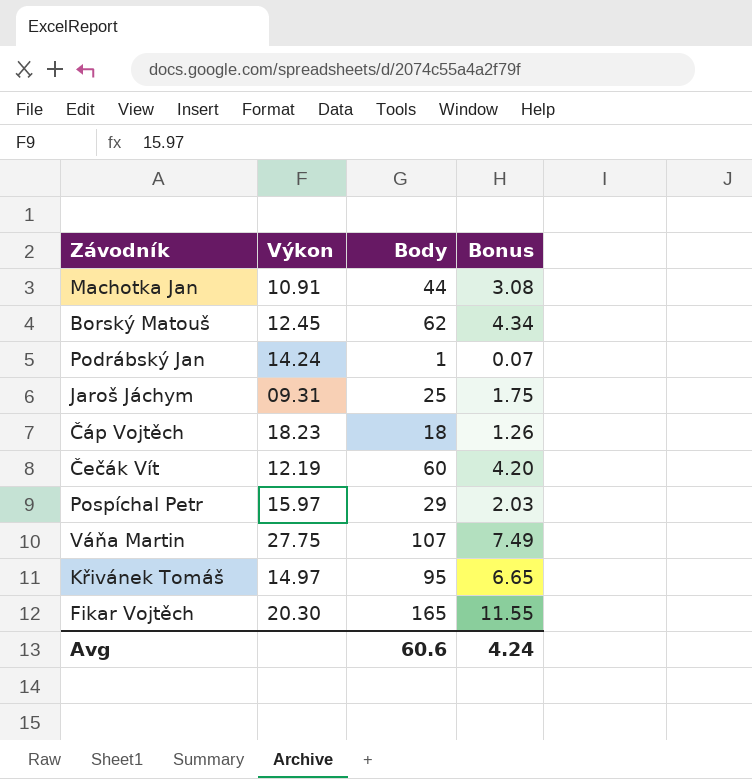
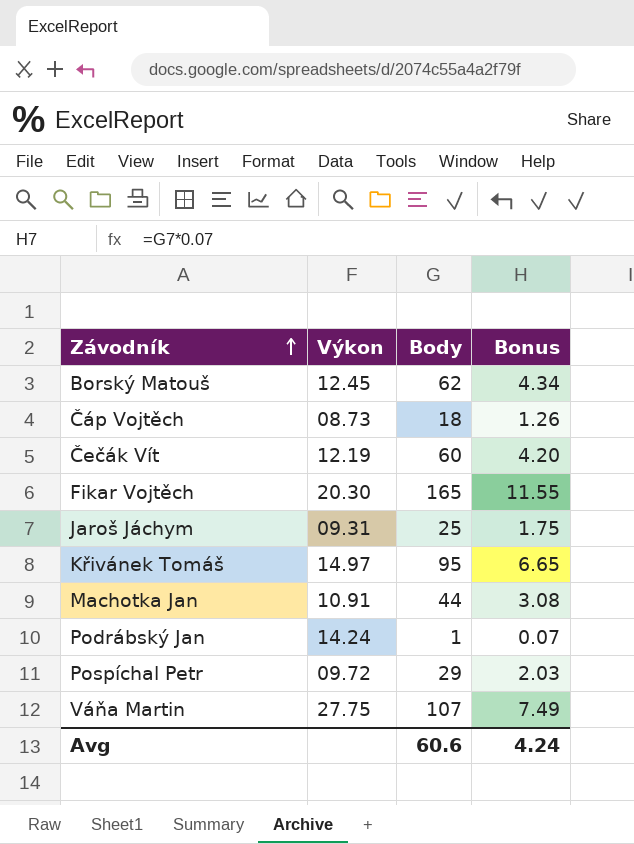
row order: none -> Závodník ascending
Čáp Vojtěch | Výkon: 18.23 -> 08.73
Pospíchal Petr | Výkon: 15.97 -> 09.72

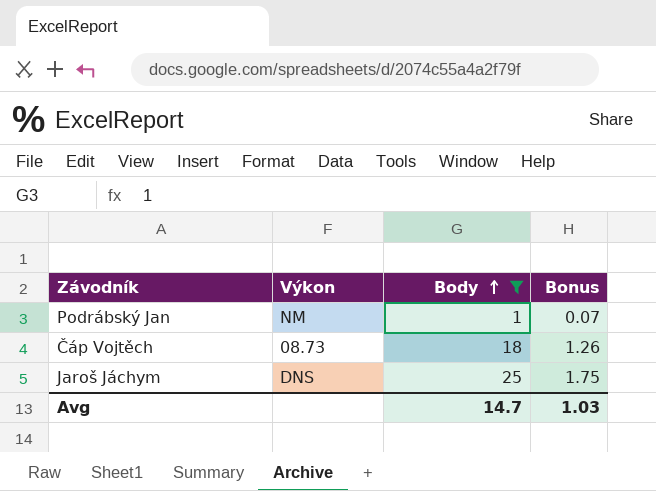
filter: none -> Body <= 25
row order: Závodník ascending -> Body ascending
Podrábský Jan | Výkon: 14.24 -> NM
Jaroš Jáchym | Výkon: 09.31 -> DNS
Avg | Body: 60.6 -> 14.7
Avg | Bonus: 4.24 -> 1.03

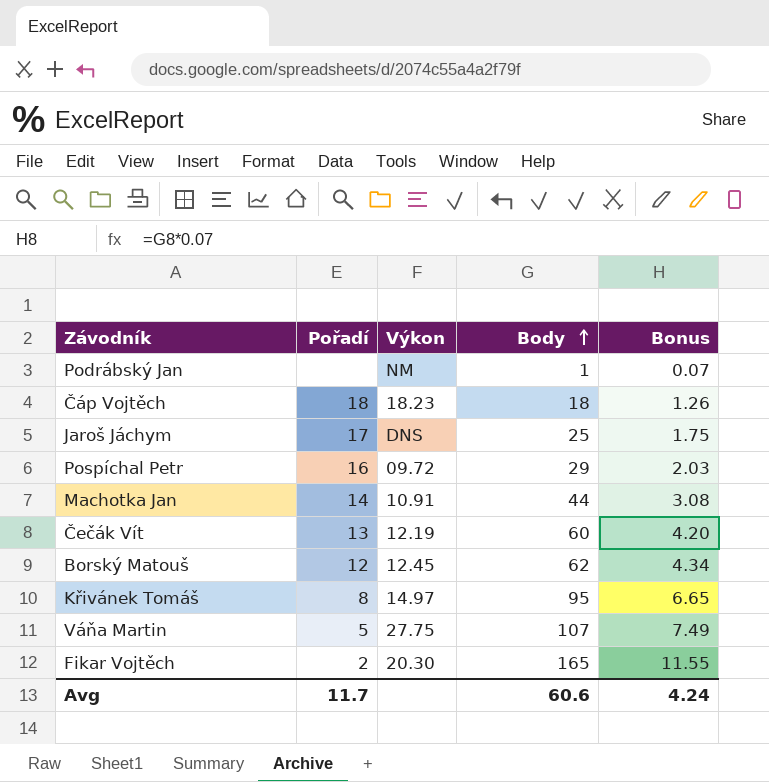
filter: Body <= 25 -> none
column Pořadí | position: none -> 2
Čáp Vojtěch | Výkon: 08.73 -> 18.23
Avg | Body: 14.7 -> 60.6
Avg | Bonus: 1.03 -> 4.24

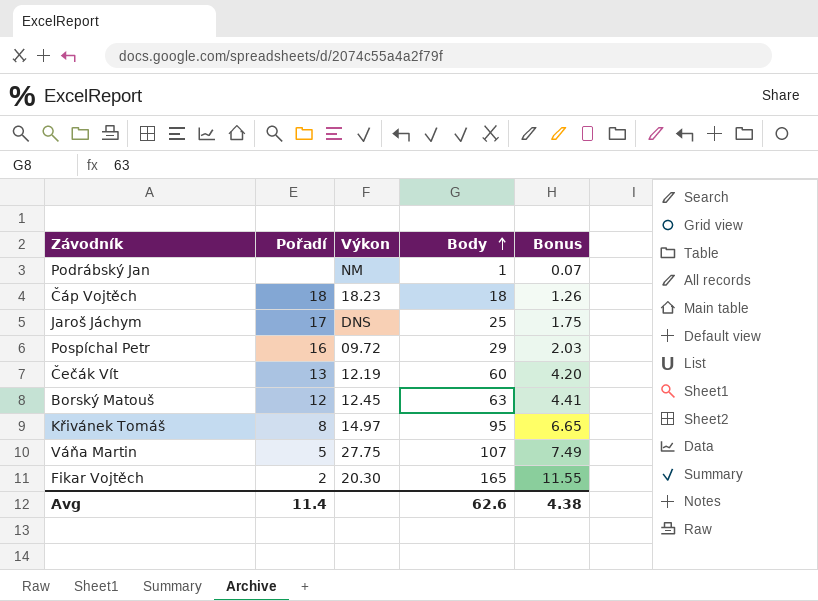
row Machotka Jan: 14 | 10.91 | 44 | 3.08 -> none
Borský Matouš | Body: 62 -> 63
Borský Matouš | Bonus: 4.34 -> 4.41
Avg | Pořadí: 11.7 -> 11.4
Avg | Body: 60.6 -> 62.6
Avg | Bonus: 4.24 -> 4.38

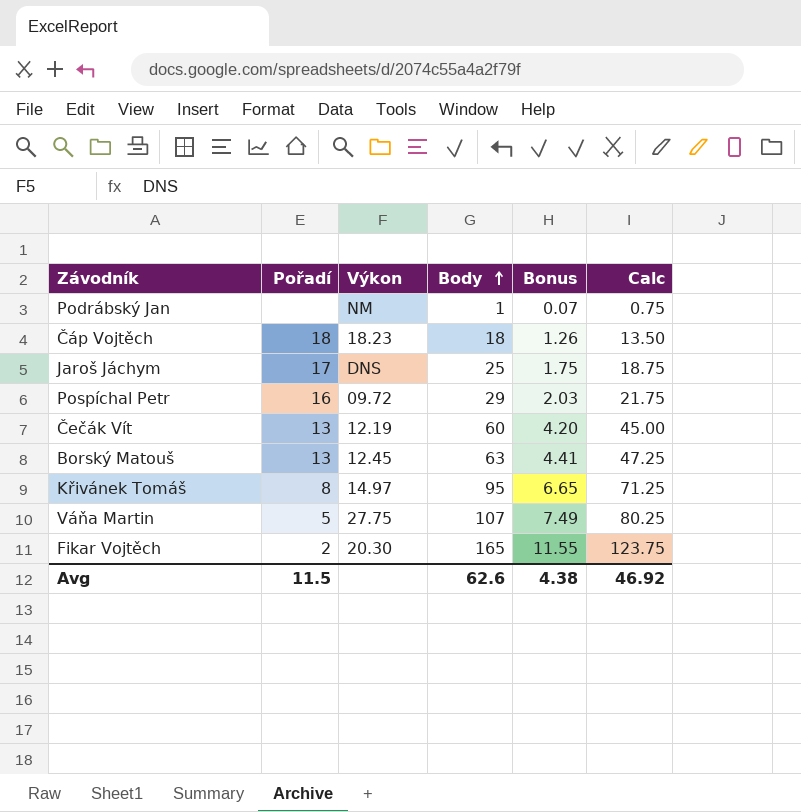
column Calc | formula: none -> [Body] * 0.75
Borský Matouš | Pořadí: 12 -> 13
Avg | Pořadí: 11.4 -> 11.5

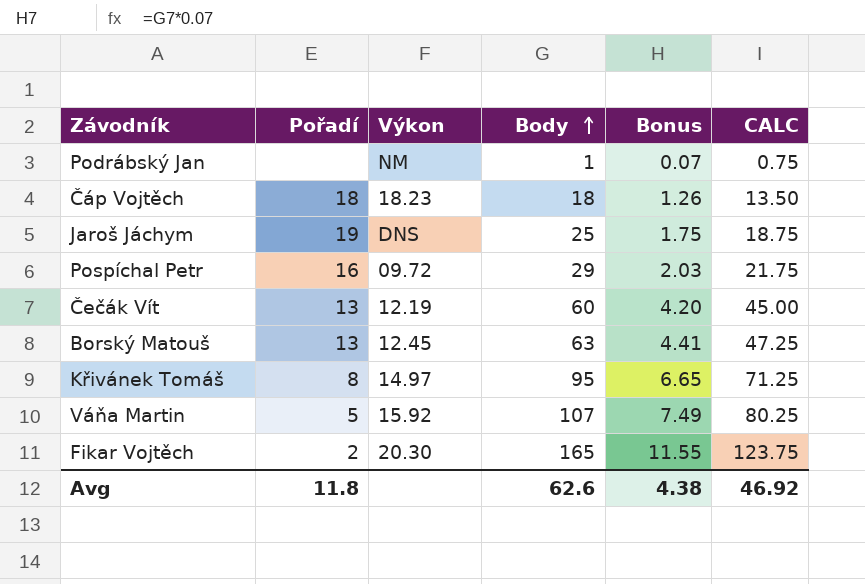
column name: Calc -> CALC
Jaroš Jáchym | Pořadí: 17 -> 19
Váňa Martin | Výkon: 27.75 -> 15.92
Avg | Pořadí: 11.5 -> 11.8

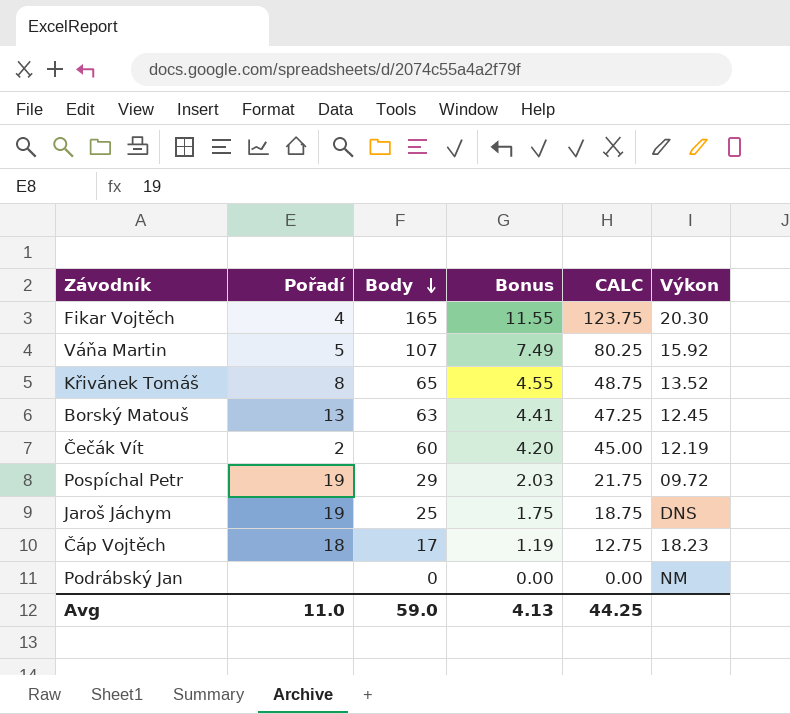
row order: Body ascending -> Body descending
column Výkon | position: 3 -> 6
Fikar Vojtěch | Pořadí: 2 -> 4
Křivánek Tomáš | Body: 95 -> 65
Křivánek Tomáš | Bonus: 6.65 -> 4.55
Křivánek Tomáš | CALC: 71.25 -> 48.75
Křivánek Tomáš | Výkon: 14.97 -> 13.52
Čečák Vít | Pořadí: 13 -> 2
Pospíchal Petr | Pořadí: 16 -> 19
Čáp Vojtěch | Body: 18 -> 17
Čáp Vojtěch | Bonus: 1.26 -> 1.19
Čáp Vojtěch | CALC: 13.50 -> 12.75
Podrábský Jan | Body: 1 -> 0
Podrábský Jan | Bonus: 0.07 -> 0.00
Podrábský Jan | CALC: 0.75 -> 0.00
Avg | Pořadí: 11.8 -> 11.0
Avg | Body: 62.6 -> 59.0
Avg | Bonus: 4.38 -> 4.13
Avg | CALC: 46.92 -> 44.25

